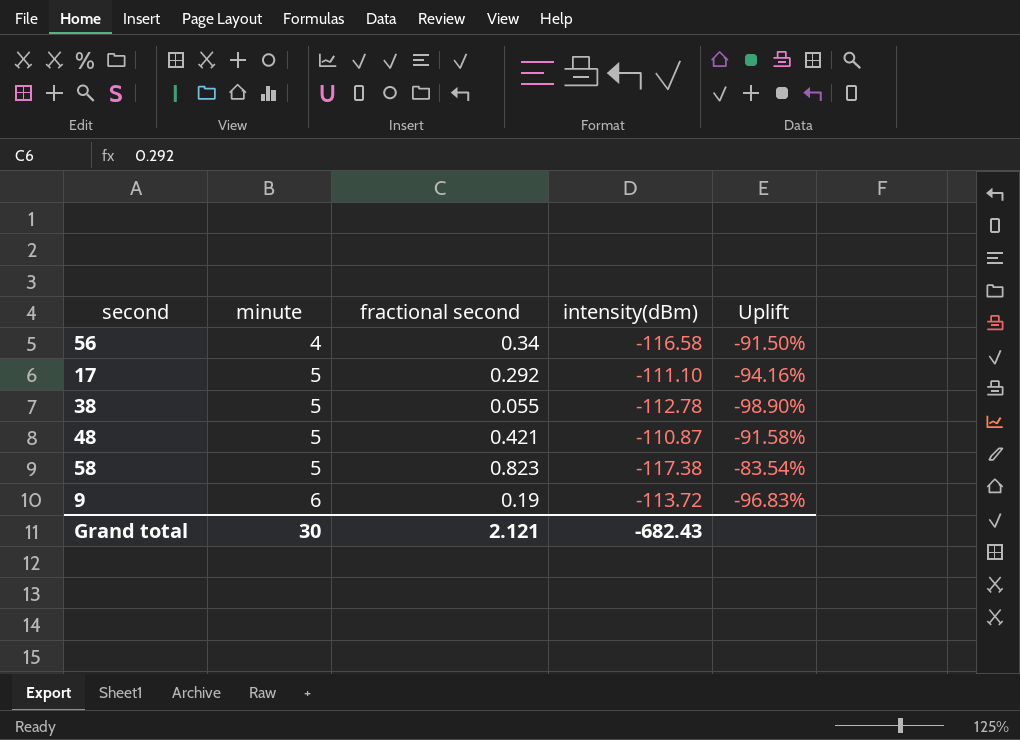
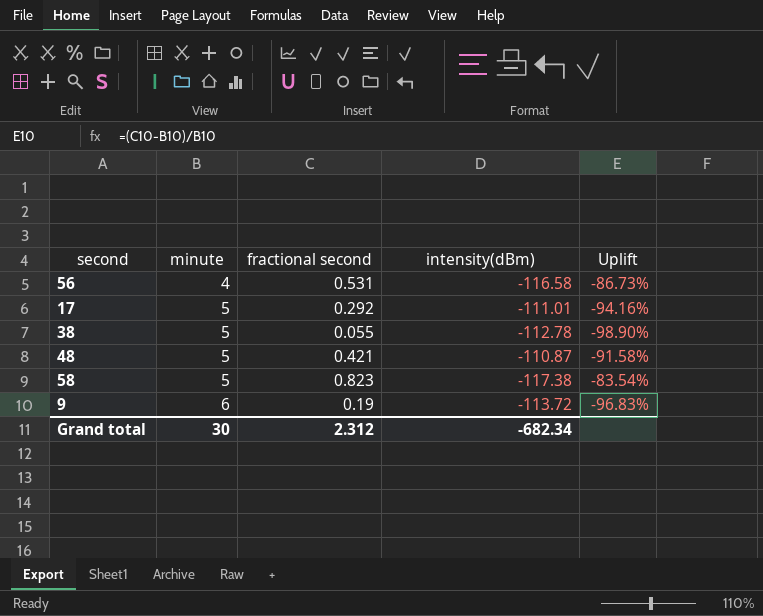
56 | fractional second: 0.34 -> 0.531
56 | Uplift: -91.50% -> -86.73%
17 | intensity(dBm): -111.10 -> -111.01
Grand total | fractional second: 2.121 -> 2.312
Grand total | intensity(dBm): -682.43 -> -682.34

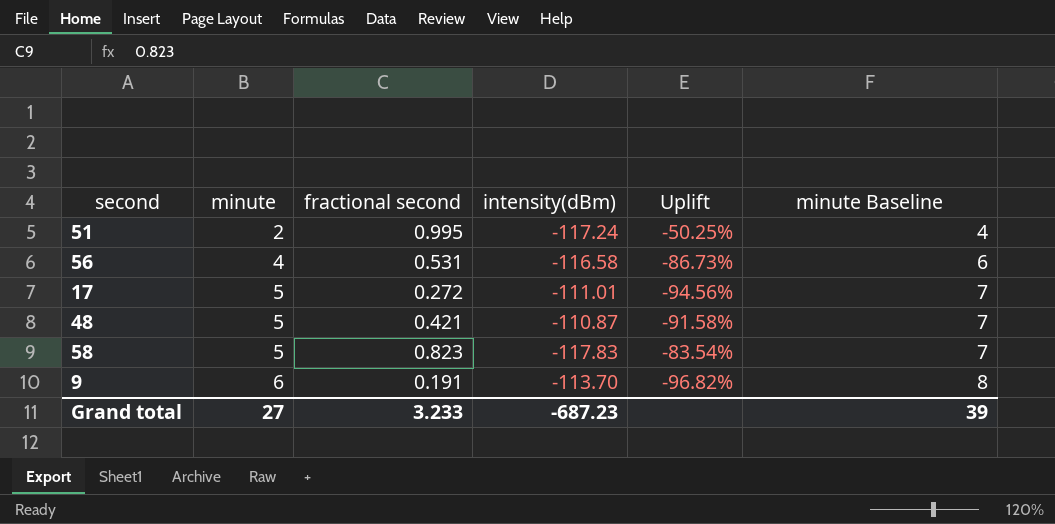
column minute Baseline | formula: none -> [minute] + 2
row 38: 5 | 0.055 | -112.78 | -98.90% -> none
row 51: none -> 2 | 0.995 | -117.24 | -50.25% | 4
17 | fractional second: 0.292 -> 0.272
17 | Uplift: -94.16% -> -94.56%
58 | intensity(dBm): -117.38 -> -117.83
9 | fractional second: 0.19 -> 0.191
9 | intensity(dBm): -113.72 -> -113.70
9 | Uplift: -96.83% -> -96.82%
Grand total | minute: 30 -> 27
Grand total | fractional second: 2.312 -> 3.233
Grand total | intensity(dBm): -682.34 -> -687.23

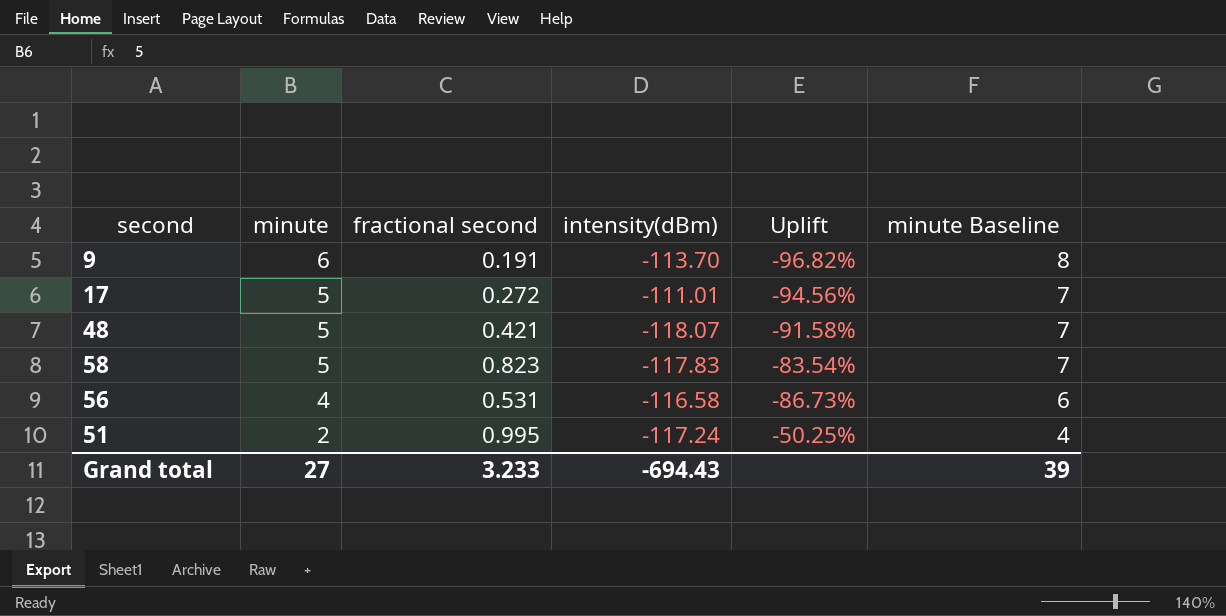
row order: minute ascending -> minute descending
48 | intensity(dBm): -110.87 -> -118.07
Grand total | intensity(dBm): -687.23 -> -694.43

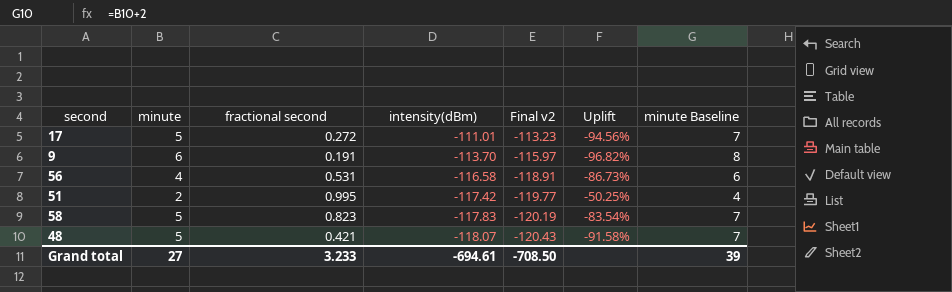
row order: minute descending -> intensity(dBm) descending
column Final v2 | formula: none -> [intensity(dBm)] * 1.02
51 | intensity(dBm): -117.24 -> -117.42
Grand total | intensity(dBm): -694.43 -> -694.61

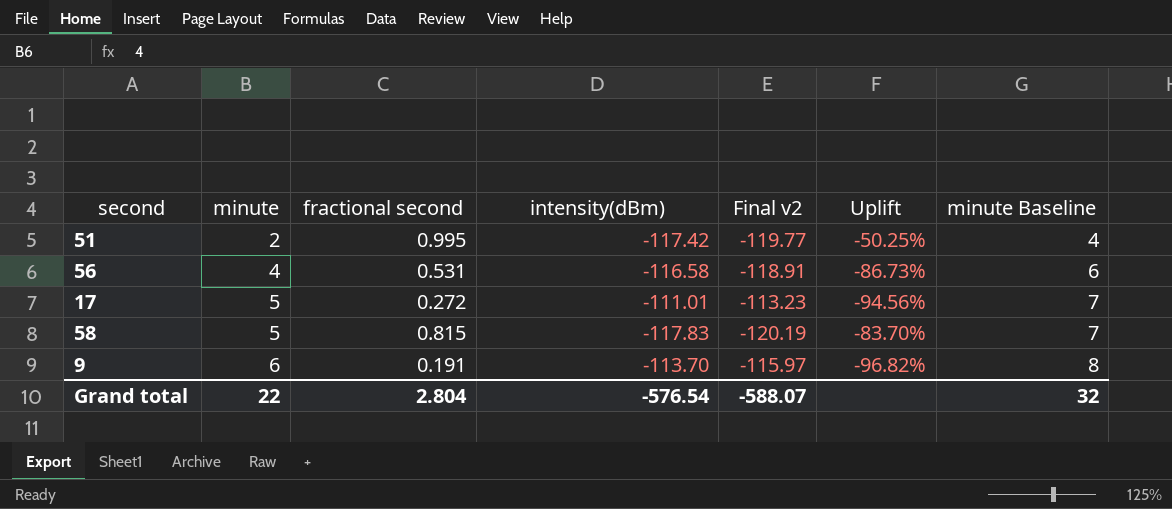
row order: intensity(dBm) descending -> minute ascending
row 48: 5 | 0.421 | -118.07 | -120.43 | -91.58% | 7 -> none
58 | fractional second: 0.823 -> 0.815
58 | Uplift: -83.54% -> -83.70%
Grand total | minute: 27 -> 22
Grand total | fractional second: 3.233 -> 2.804
Grand total | intensity(dBm): -694.61 -> -576.54
Grand total | Final v2: -708.50 -> -588.07
Grand total | minute Baseline: 39 -> 32

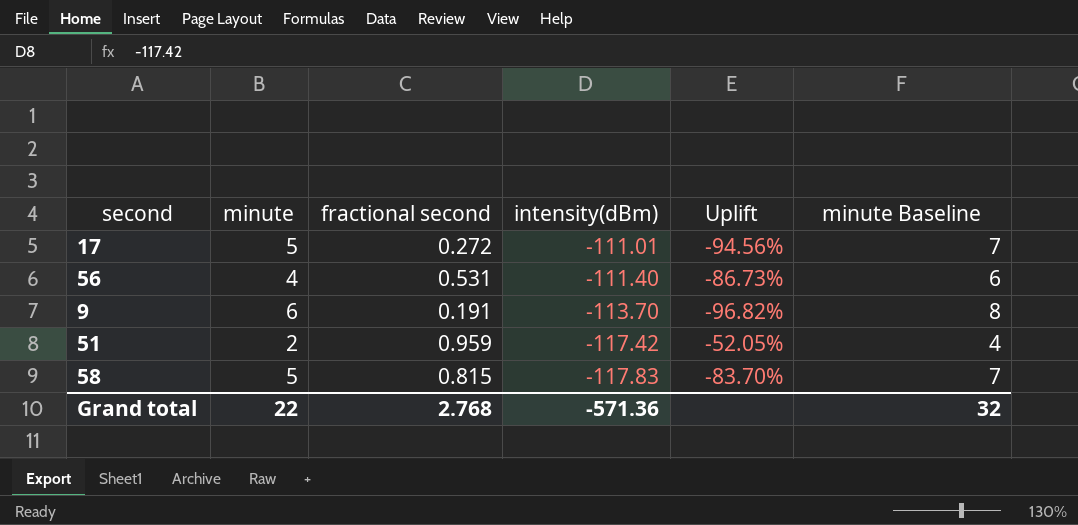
row order: minute ascending -> intensity(dBm) descending
column Final v2 | formula: [intensity(dBm)] * 1.02 -> none
56 | intensity(dBm): -116.58 -> -111.40
51 | fractional second: 0.995 -> 0.959
51 | Uplift: -50.25% -> -52.05%
Grand total | fractional second: 2.804 -> 2.768
Grand total | intensity(dBm): -576.54 -> -571.36

